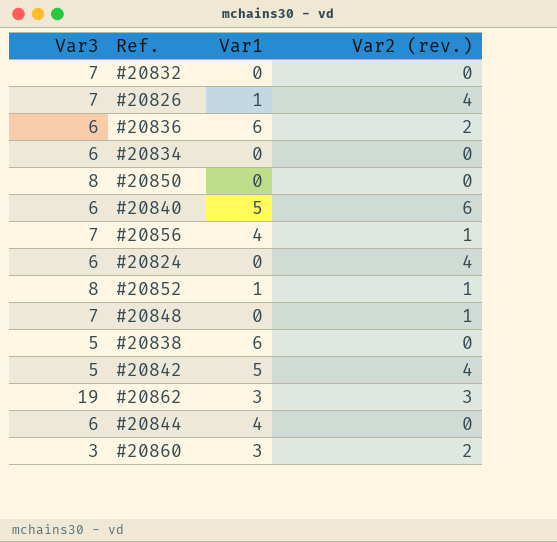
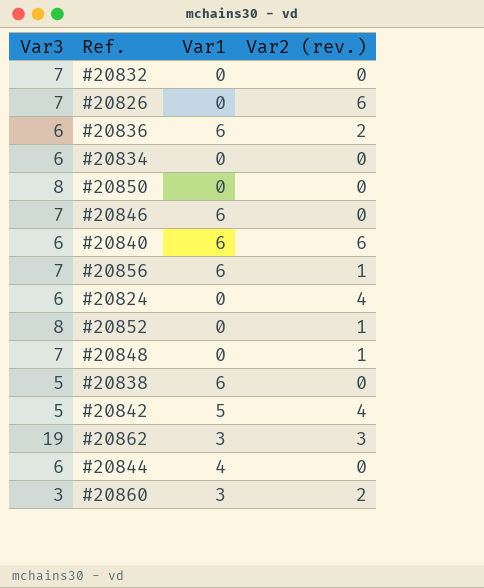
#20826 | Var1: 1 -> 0
#20826 | Var2 (rev.): 4 -> 6
row #20846: none -> 7 | 6 | 0
#20840 | Var1: 5 -> 6
#20856 | Var1: 4 -> 6
#20852 | Var1: 1 -> 0

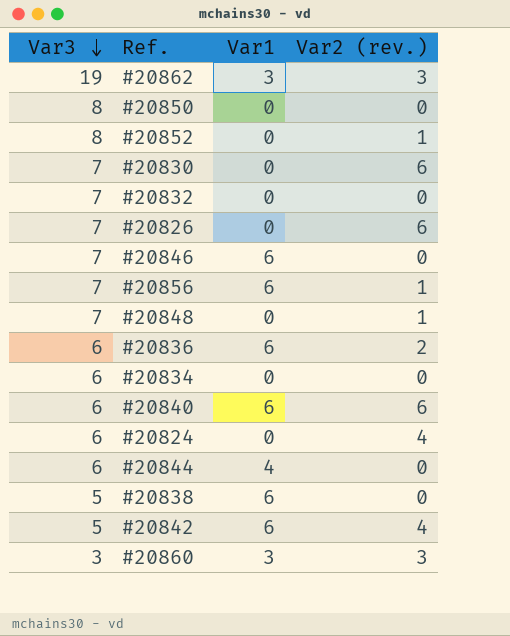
row order: none -> Var3 descending
row #20830: none -> 7 | 0 | 6
#20842 | Var1: 5 -> 6
#20860 | Var2 (rev.): 2 -> 3

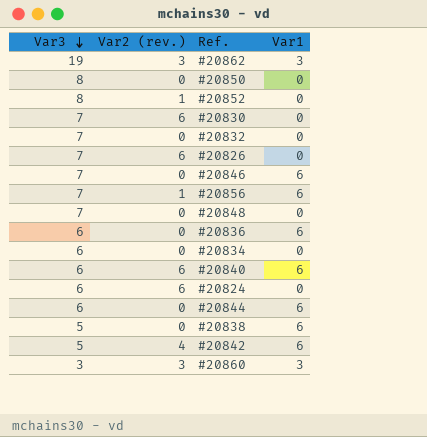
column Var2 (rev.) | position: 4 -> 2
#20848 | Var2 (rev.): 1 -> 0
#20836 | Var2 (rev.): 2 -> 0
#20824 | Var2 (rev.): 4 -> 6
#20844 | Var1: 4 -> 6

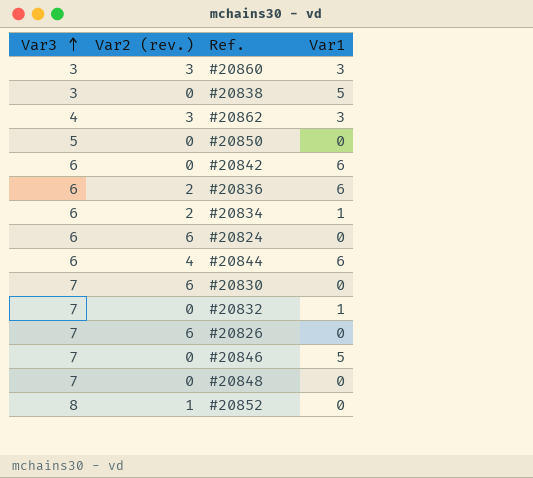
row order: Var3 descending -> Var3 ascending
row #20856: 7 | 1 | 6 -> none
row #20840: 6 | 6 | 6 -> none
#20838 | Var3: 5 -> 3
#20838 | Var1: 6 -> 5
#20862 | Var3: 19 -> 4
#20850 | Var3: 8 -> 5
#20842 | Var3: 5 -> 6
#20842 | Var2 (rev.): 4 -> 0
#20836 | Var2 (rev.): 0 -> 2
#20834 | Var2 (rev.): 0 -> 2
#20834 | Var1: 0 -> 1
#20844 | Var2 (rev.): 0 -> 4
#20832 | Var1: 0 -> 1
#20846 | Var1: 6 -> 5

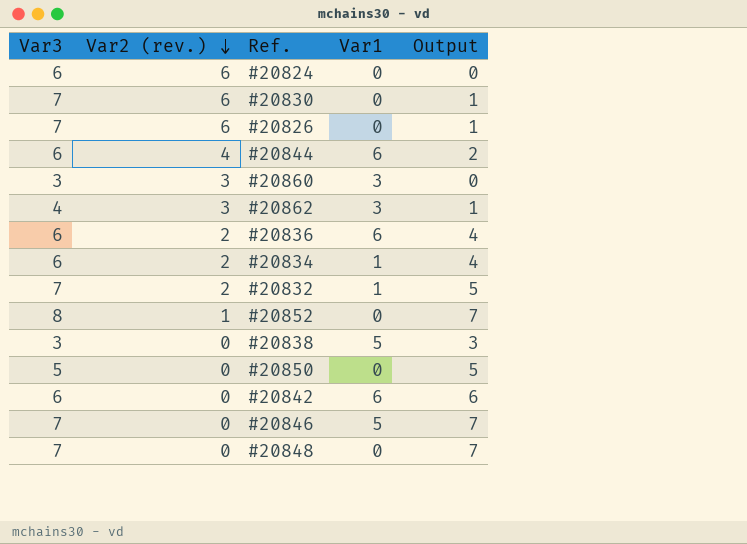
row order: Var3 ascending -> Var2 (rev.) descending
column Output | formula: none -> [Var3] - [Var2 (rev.)]
#20832 | Var2 (rev.): 0 -> 2

